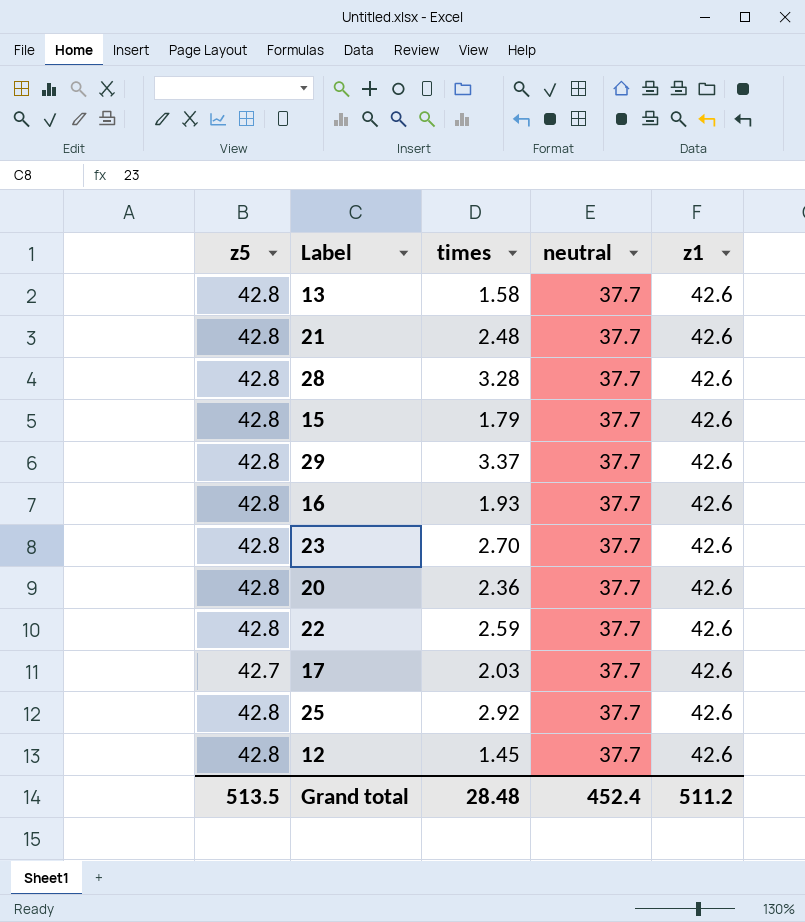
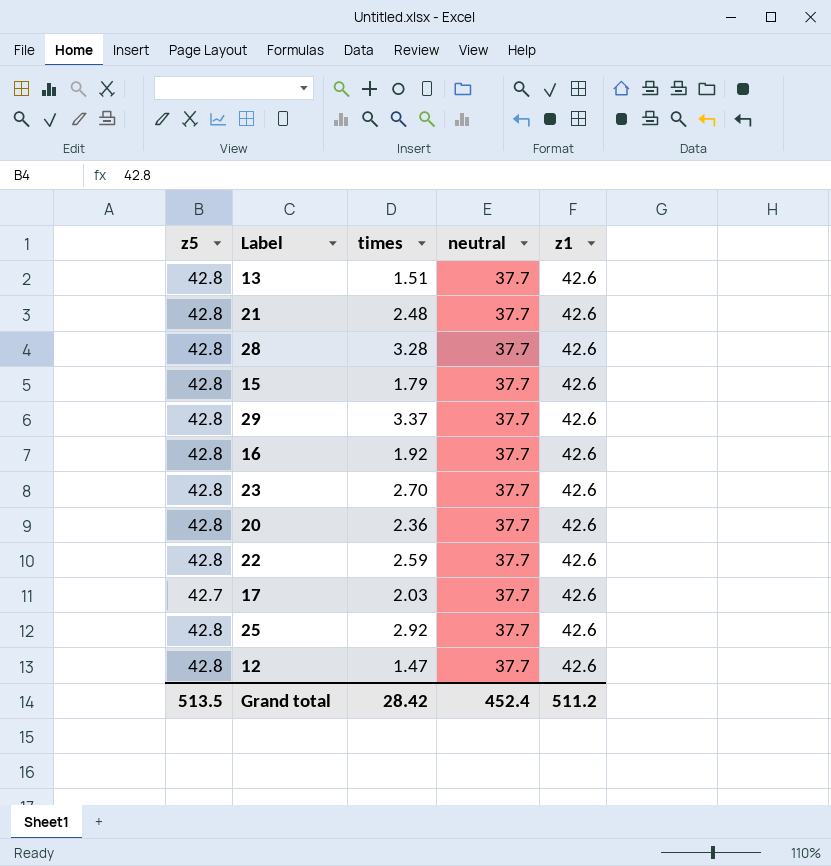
13 | times: 1.58 -> 1.51
16 | times: 1.93 -> 1.92
12 | times: 1.45 -> 1.47
Grand total | times: 28.48 -> 28.42

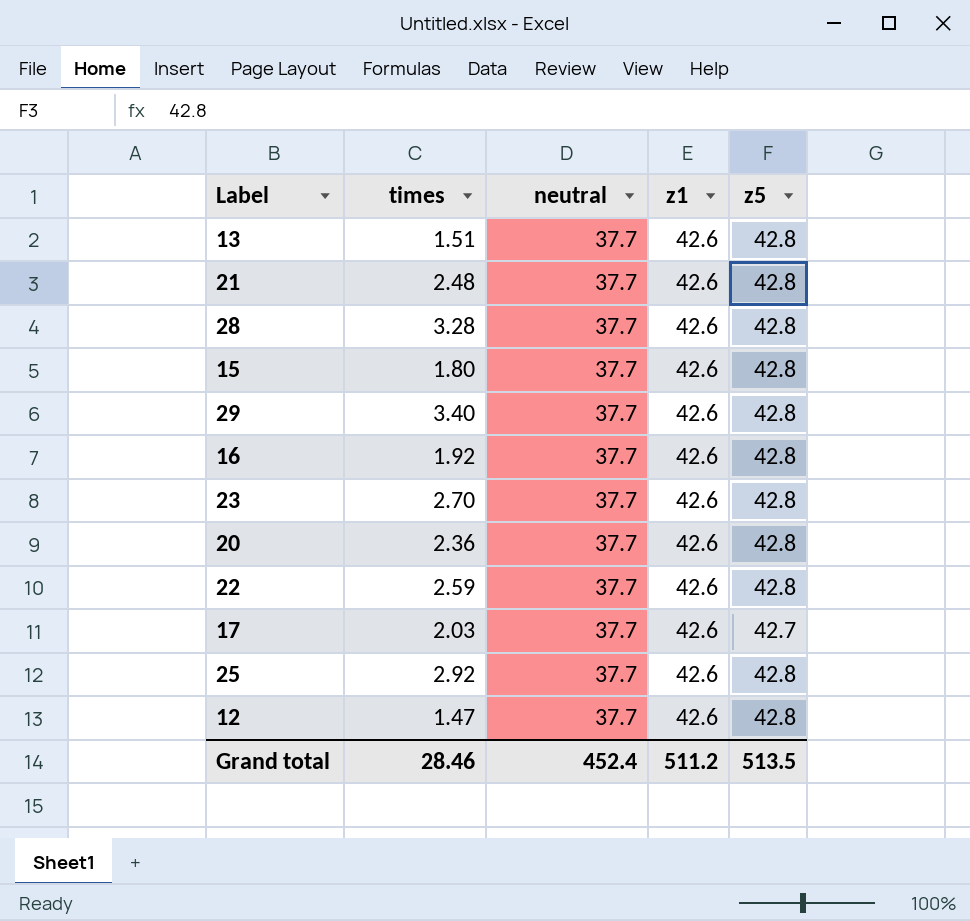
column z5 | position: 1 -> 5
15 | times: 1.79 -> 1.80
29 | times: 3.37 -> 3.40
Grand total | times: 28.42 -> 28.46

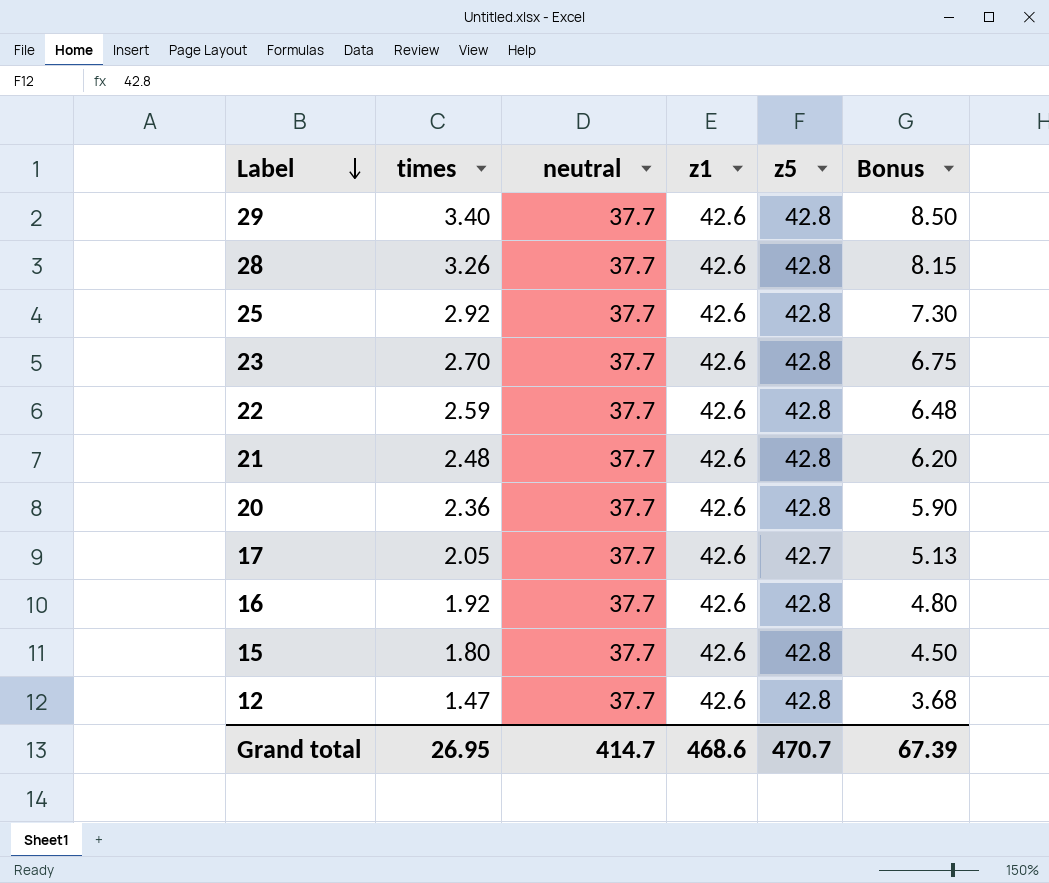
row order: none -> Label descending
column Bonus | formula: none -> [times] * 2.5
row 13: 1.51 | 37.7 | 42.6 | 42.8 -> none
28 | times: 3.28 -> 3.26
17 | times: 2.03 -> 2.05
Grand total | times: 28.46 -> 26.95
Grand total | neutral: 452.4 -> 414.7
Grand total | z1: 511.2 -> 468.6
Grand total | z5: 513.5 -> 470.7

